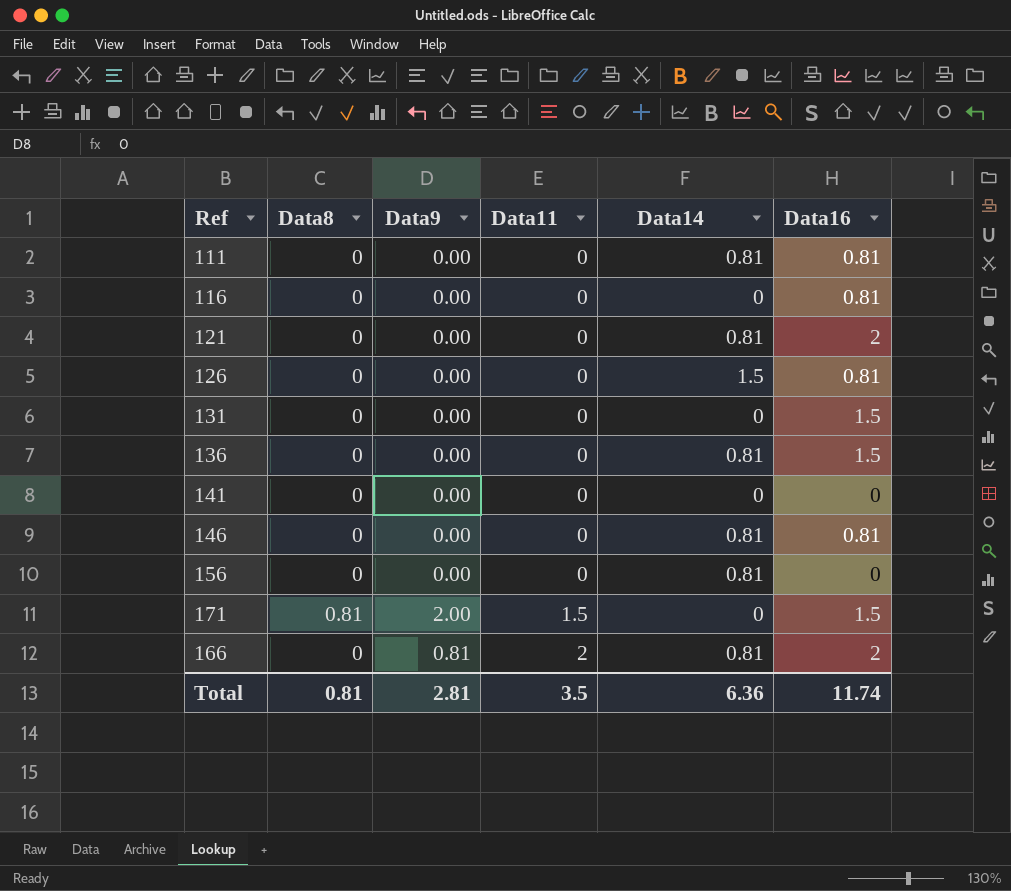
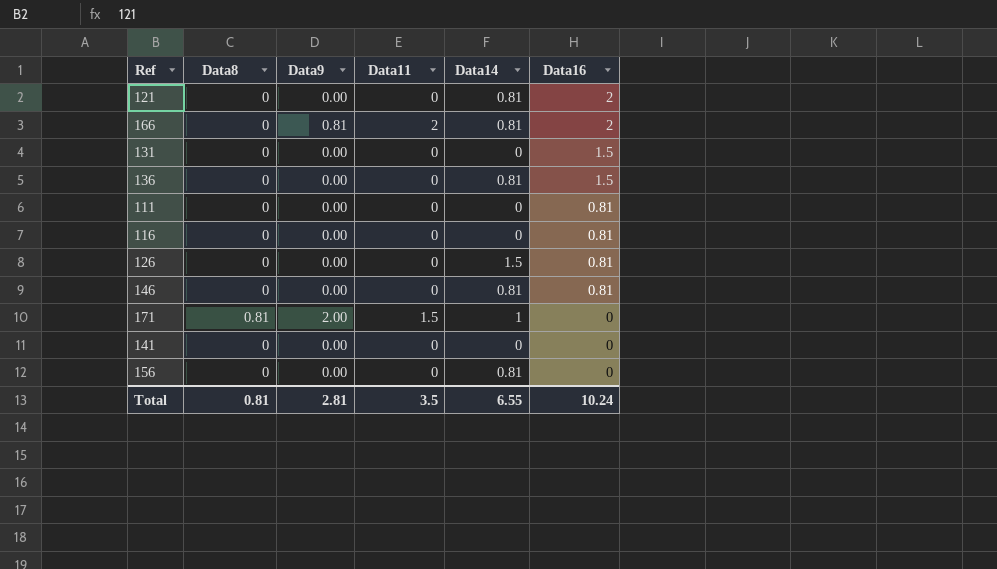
row order: Data11 ascending -> Data16 descending
111 | Data14: 0.81 -> 0
171 | Data14: 0 -> 1
171 | Data16: 1.5 -> 0
Total | Data14: 6.36 -> 6.55
Total | Data16: 11.74 -> 10.24

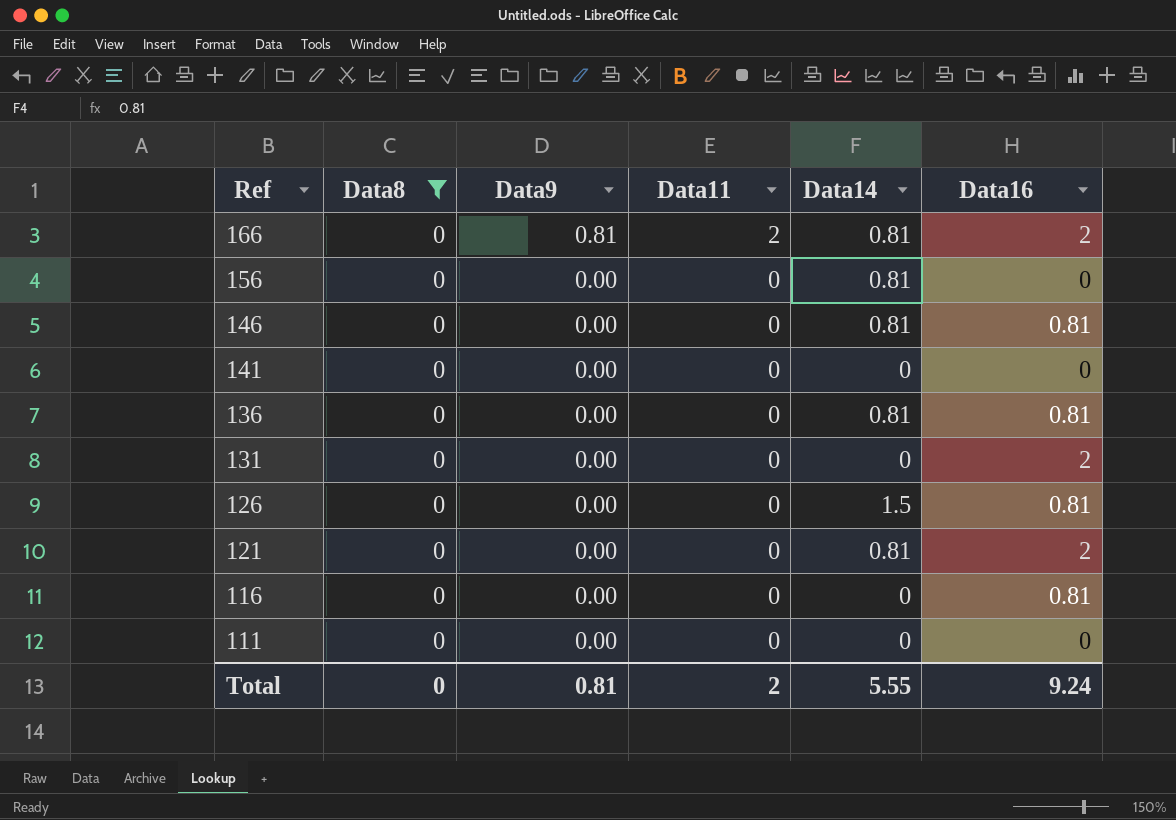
filter: none -> Data8 = 0
row order: Data16 descending -> Ref descending
136 | Data16: 1.5 -> 0.81
131 | Data16: 1.5 -> 2
111 | Data16: 0.81 -> 0
Total | Data8: 0.81 -> 0
Total | Data9: 2.81 -> 0.81
Total | Data11: 3.5 -> 2
Total | Data14: 6.55 -> 5.55
Total | Data16: 10.24 -> 9.24

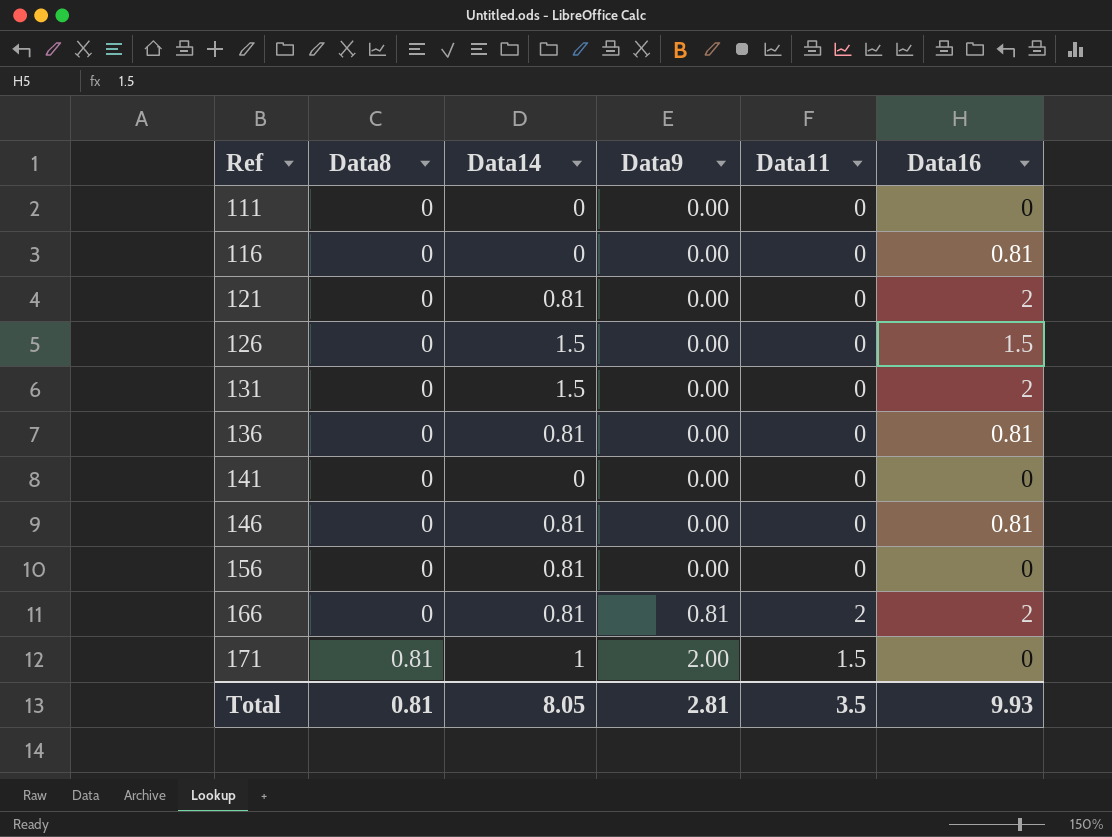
filter: Data8 = 0 -> none
row order: Ref descending -> Ref ascending
column Data14 | position: 5 -> 3
126 | Data16: 0.81 -> 1.5
131 | Data14: 0 -> 1.5
Total | Data8: 0 -> 0.81
Total | Data14: 5.55 -> 8.05
Total | Data9: 0.81 -> 2.81
Total | Data11: 2 -> 3.5
Total | Data16: 9.24 -> 9.93

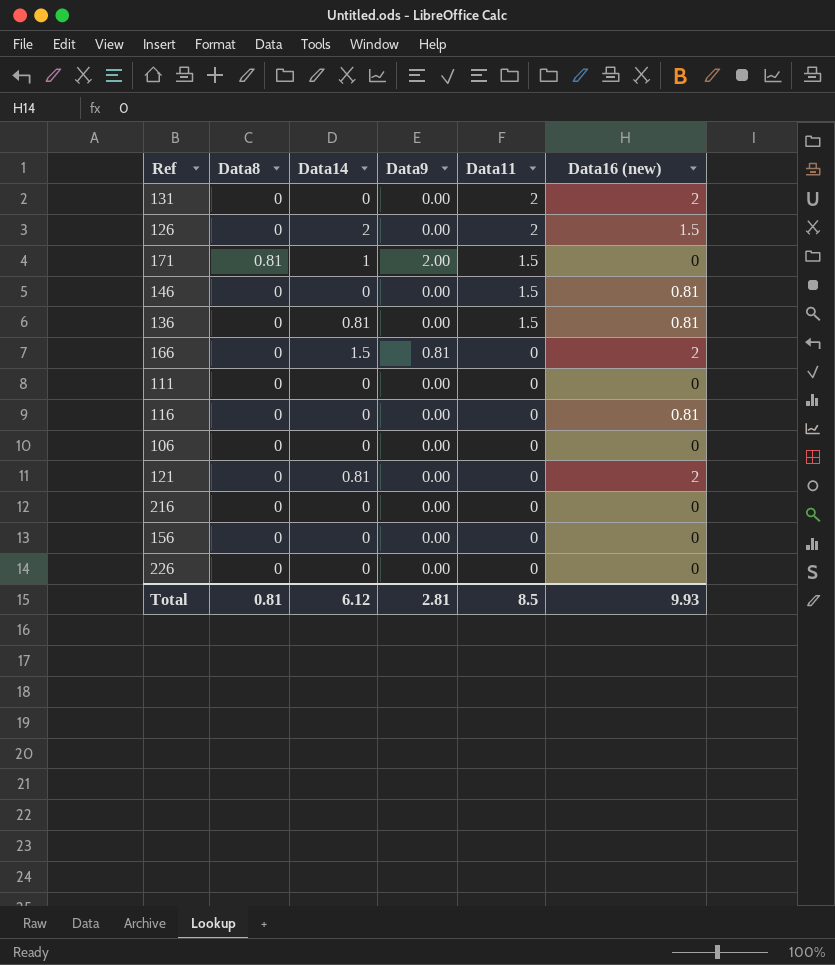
row order: Ref ascending -> Data11 descending
column name: Data16 -> Data16 (new)
row 141: 0 | 0 | 0.00 | 0 | 0 -> none
131 | Data14: 1.5 -> 0
131 | Data11: 0 -> 2
126 | Data14: 1.5 -> 2
126 | Data11: 0 -> 2
146 | Data14: 0.81 -> 0
146 | Data11: 0 -> 1.5
136 | Data11: 0 -> 1.5
166 | Data14: 0.81 -> 1.5
166 | Data11: 2 -> 0
row 106: none -> 0 | 0 | 0.00 | 0 | 0
row 216: none -> 0 | 0 | 0.00 | 0 | 0
156 | Data14: 0.81 -> 0
row 226: none -> 0 | 0 | 0.00 | 0 | 0
Total | Data14: 8.05 -> 6.12
Total | Data11: 3.5 -> 8.5

